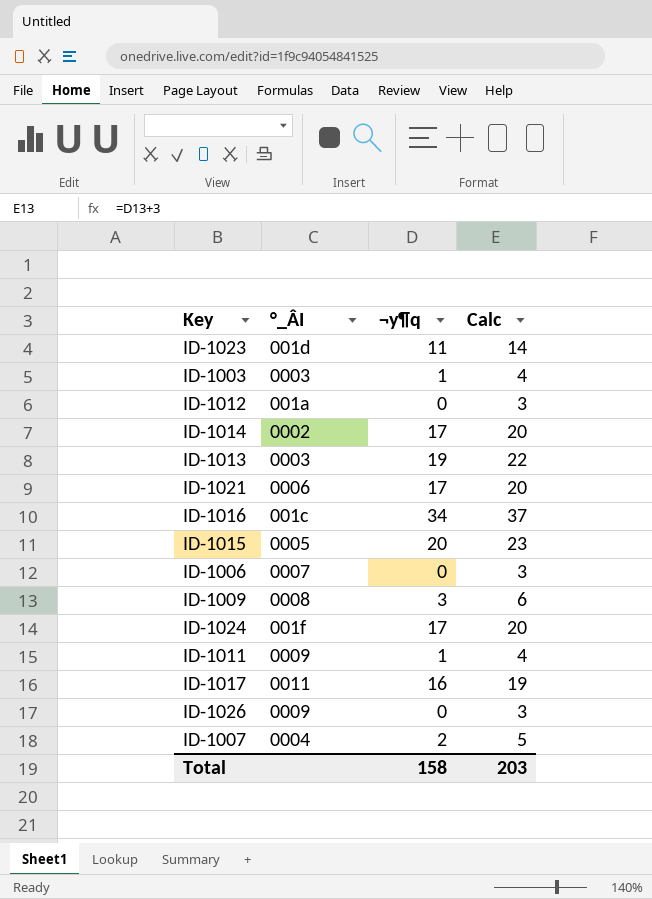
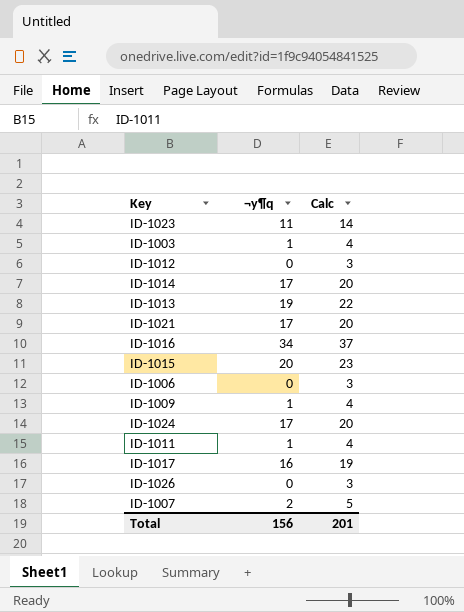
column °_ÂI | position: 2 -> none
ID-1009 | ¬y¶q: 3 -> 1
ID-1009 | Calc: 6 -> 4
Total | ¬y¶q: 158 -> 156
Total | Calc: 203 -> 201

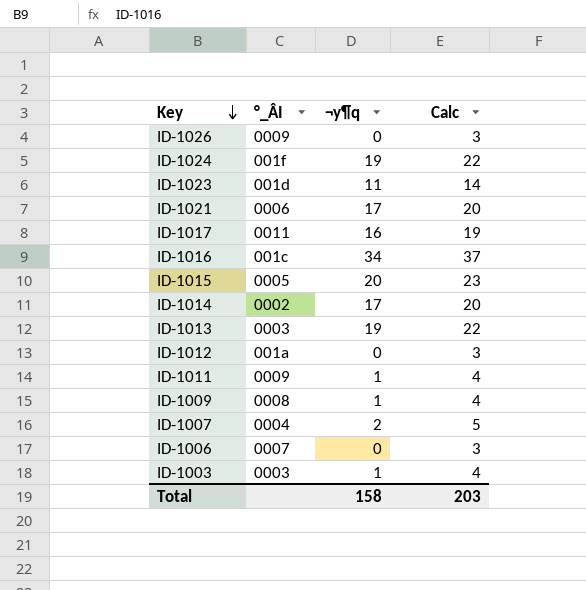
row order: none -> Key descending
column °_ÂI | position: none -> 2
ID-1024 | ¬y¶q: 17 -> 19
ID-1024 | Calc: 20 -> 22
Total | ¬y¶q: 156 -> 158
Total | Calc: 201 -> 203

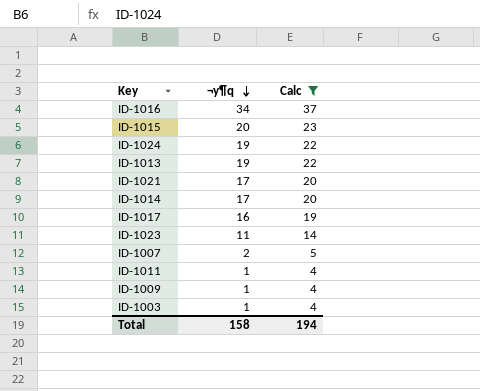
filter: none -> Calc != 3
row order: Key descending -> ¬y¶q descending
column °_ÂI | position: 2 -> none
Total | Calc: 203 -> 194

